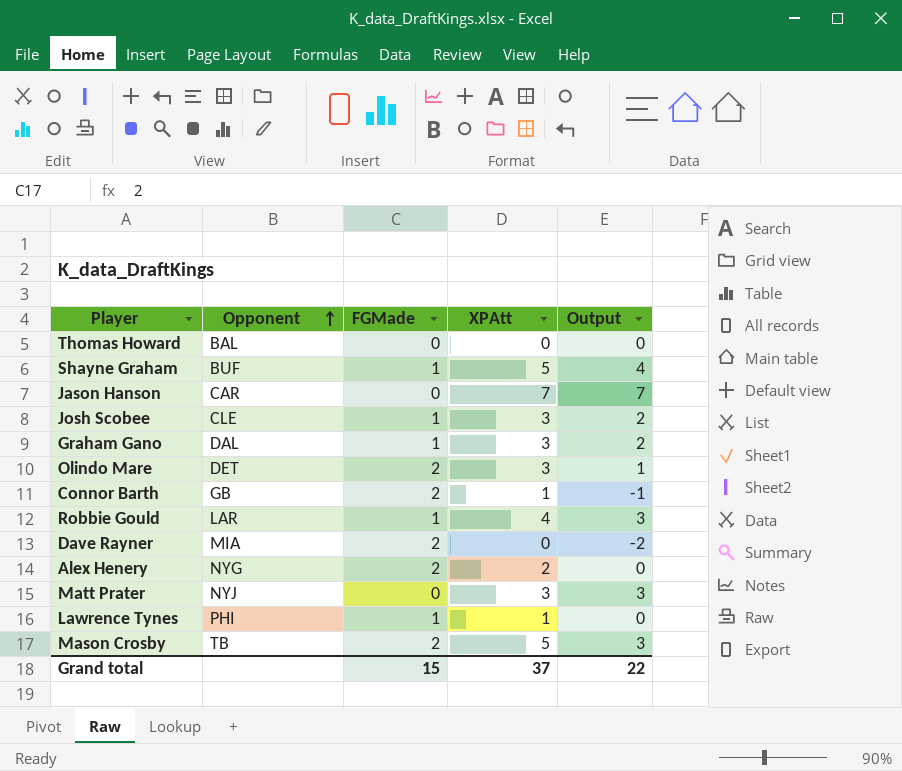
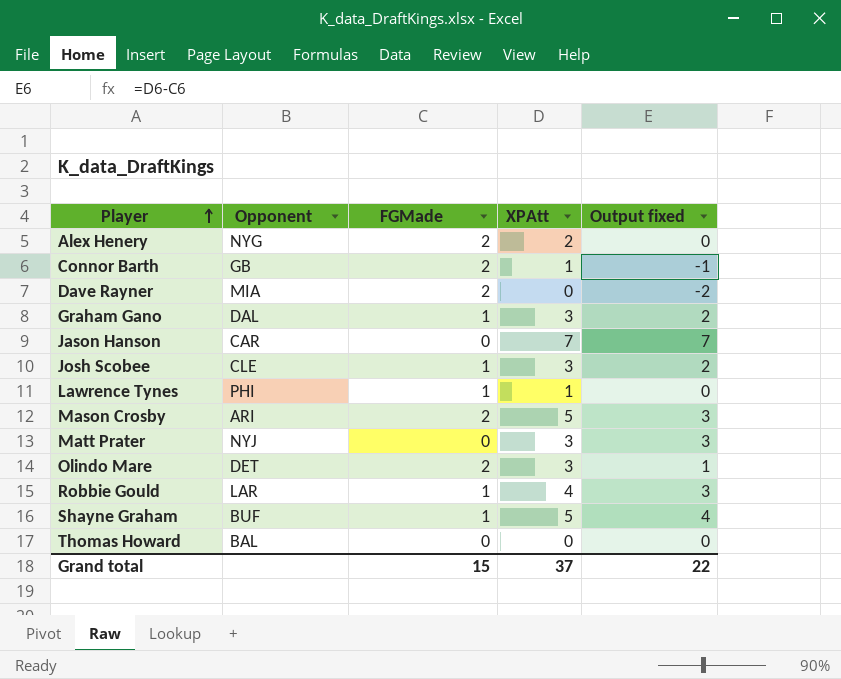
row order: Opponent ascending -> Player ascending
column name: Output -> Output fixed
Mason Crosby | Opponent: TB -> ARI

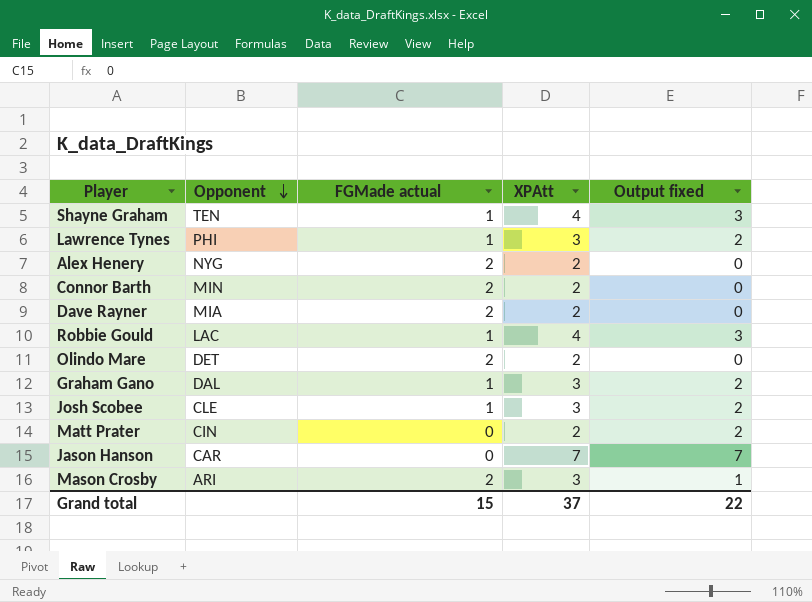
row order: Player ascending -> Opponent descending
column name: FGMade -> FGMade actual
row Thomas Howard: BAL | 0 | 0 | 0 -> none
Shayne Graham | Opponent: BUF -> TEN
Shayne Graham | XPAtt: 5 -> 4
Shayne Graham | Output fixed: 4 -> 3
Lawrence Tynes | XPAtt: 1 -> 3
Lawrence Tynes | Output fixed: 0 -> 2
Connor Barth | Opponent: GB -> MIN
Connor Barth | XPAtt: 1 -> 2
Connor Barth | Output fixed: -1 -> 0
Dave Rayner | XPAtt: 0 -> 2
Dave Rayner | Output fixed: -2 -> 0
Robbie Gould | Opponent: LAR -> LAC
Olindo Mare | XPAtt: 3 -> 2
Olindo Mare | Output fixed: 1 -> 0
Matt Prater | Opponent: NYJ -> CIN
Matt Prater | XPAtt: 3 -> 2
Matt Prater | Output fixed: 3 -> 2
Mason Crosby | XPAtt: 5 -> 3
Mason Crosby | Output fixed: 3 -> 1

